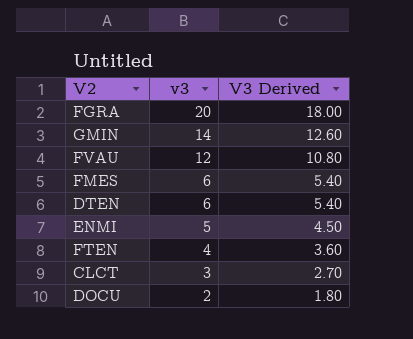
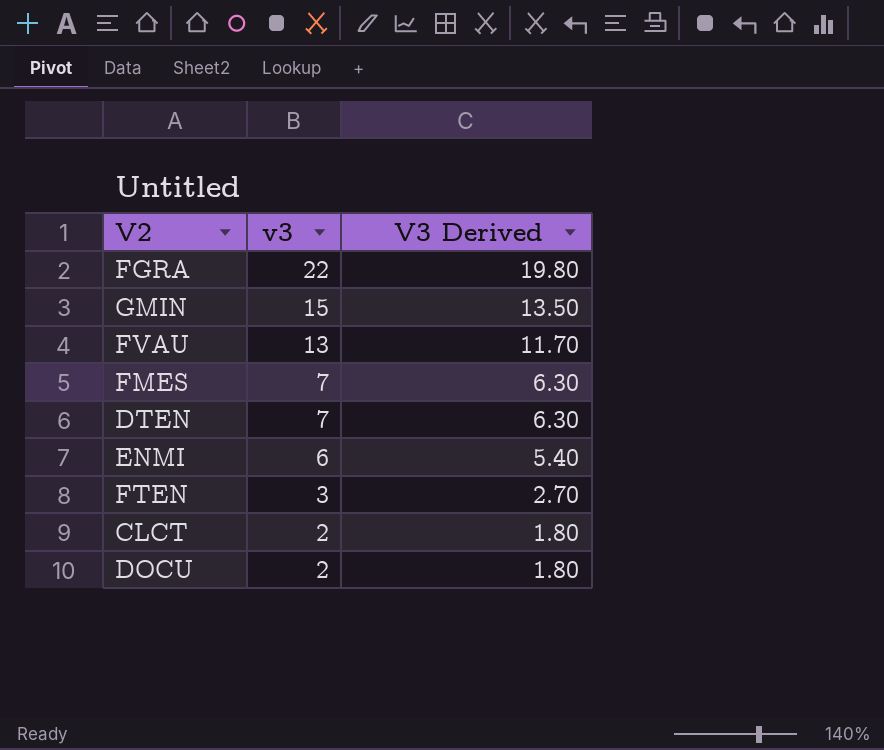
FGRA | v3: 20 -> 22
FGRA | V3 Derived: 18.00 -> 19.80
GMIN | v3: 14 -> 15
GMIN | V3 Derived: 12.60 -> 13.50
FVAU | v3: 12 -> 13
FVAU | V3 Derived: 10.80 -> 11.70
FMES | v3: 6 -> 7
FMES | V3 Derived: 5.40 -> 6.30
DTEN | v3: 6 -> 7
DTEN | V3 Derived: 5.40 -> 6.30
ENMI | v3: 5 -> 6
ENMI | V3 Derived: 4.50 -> 5.40
FTEN | v3: 4 -> 3
FTEN | V3 Derived: 3.60 -> 2.70
CLCT | v3: 3 -> 2
CLCT | V3 Derived: 2.70 -> 1.80

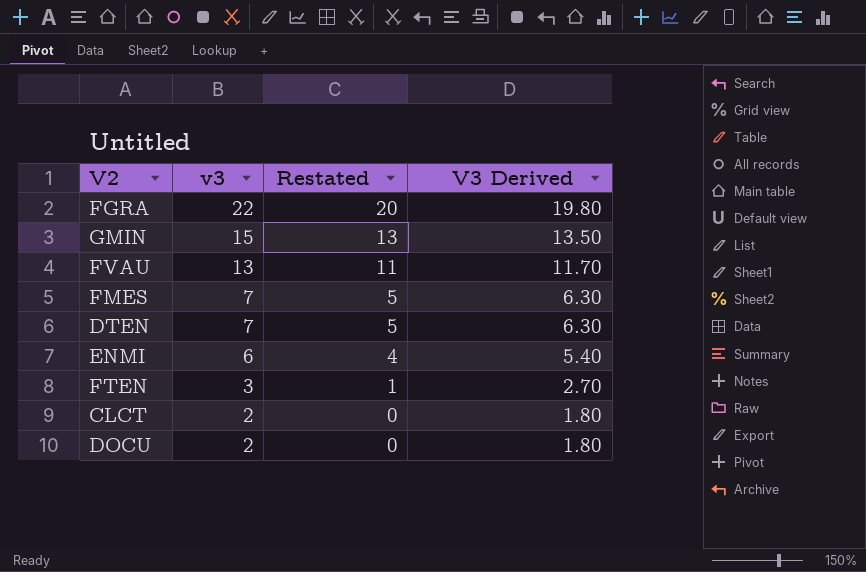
column Restated | formula: none -> [v3] - 2

